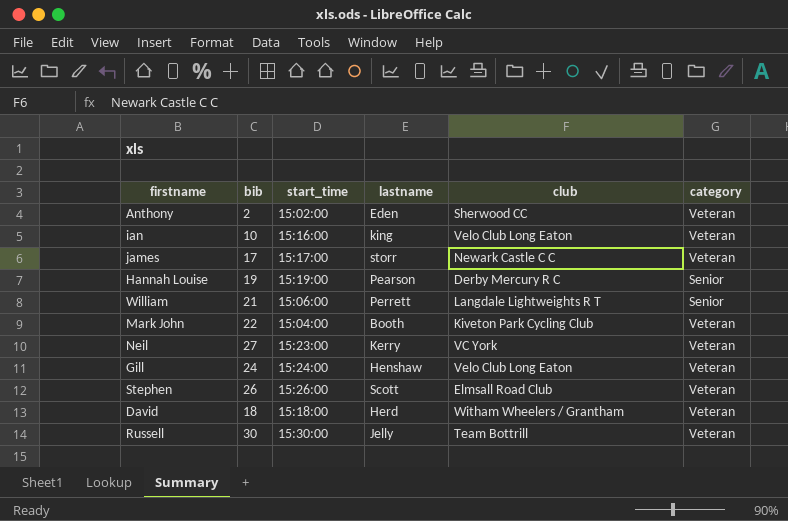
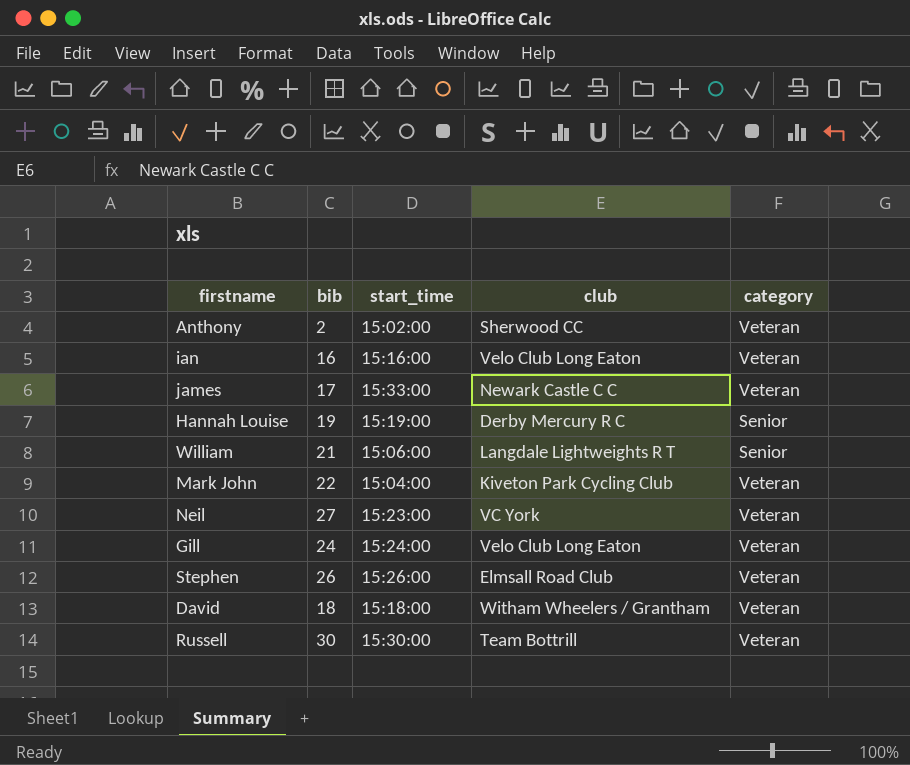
column lastname | position: 4 -> none
ian | bib: 10 -> 16
james | start_time: 15:17:00 -> 15:33:00

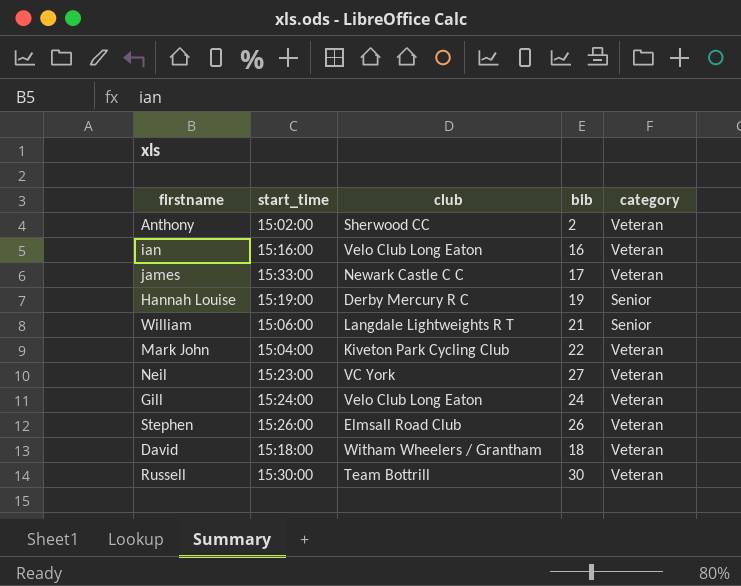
column bib | position: 2 -> 4

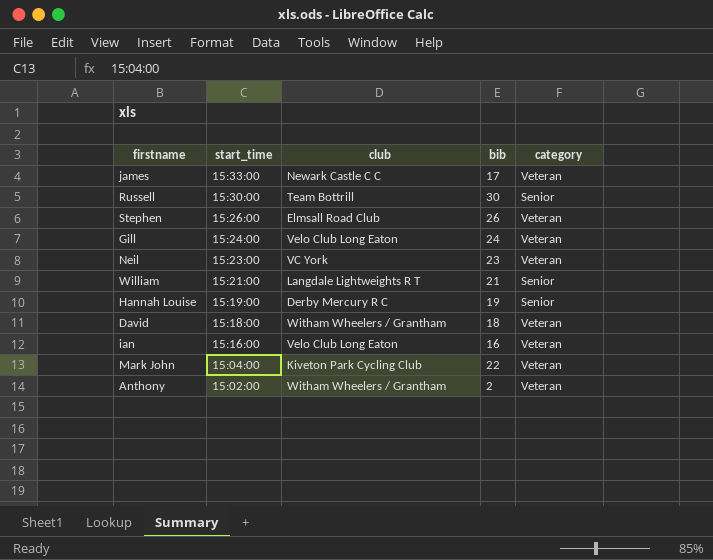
row order: none -> start_time descending
Russell | category: Veteran -> Senior
Neil | bib: 27 -> 23
William | start_time: 15:06:00 -> 15:21:00
Anthony | club: Sherwood CC -> Witham Wheelers / Grantham

